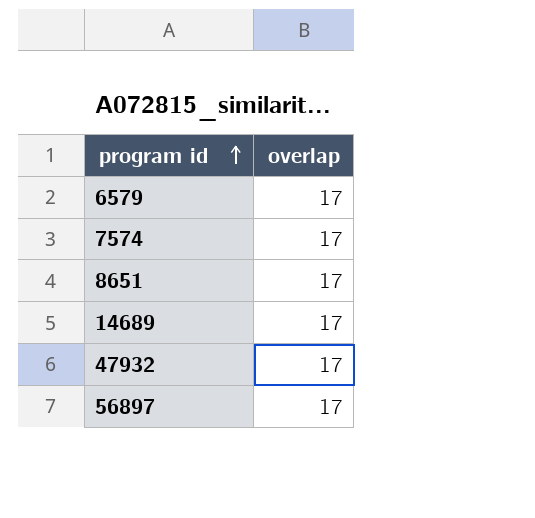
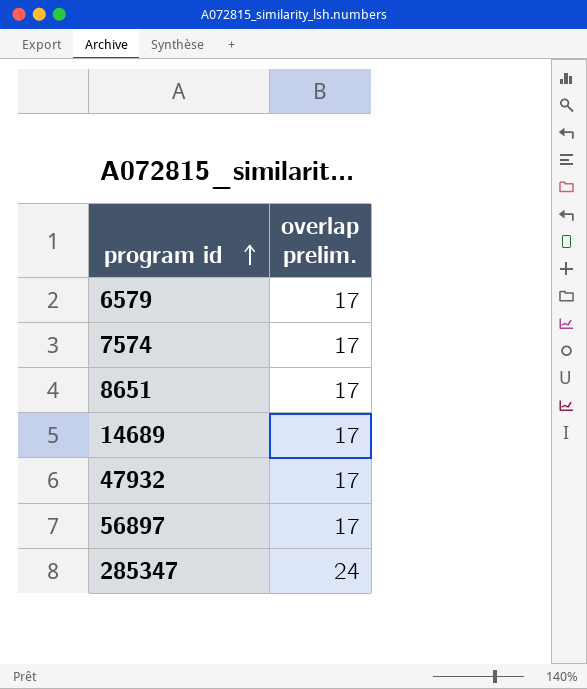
column name: overlap -> overlap prelim.
row 285347: none -> 24

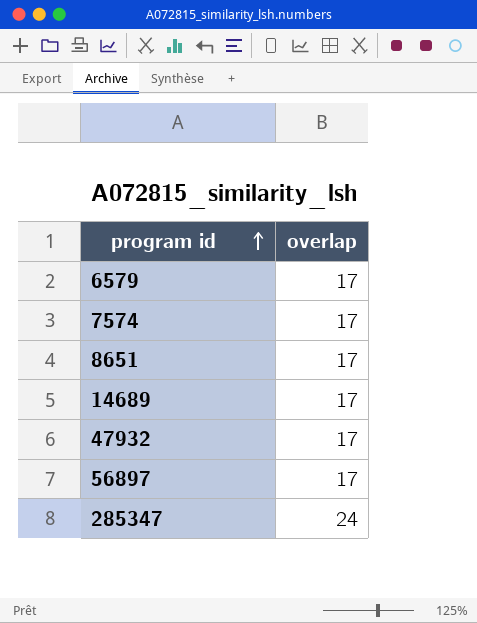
column name: overlap prelim. -> overlap

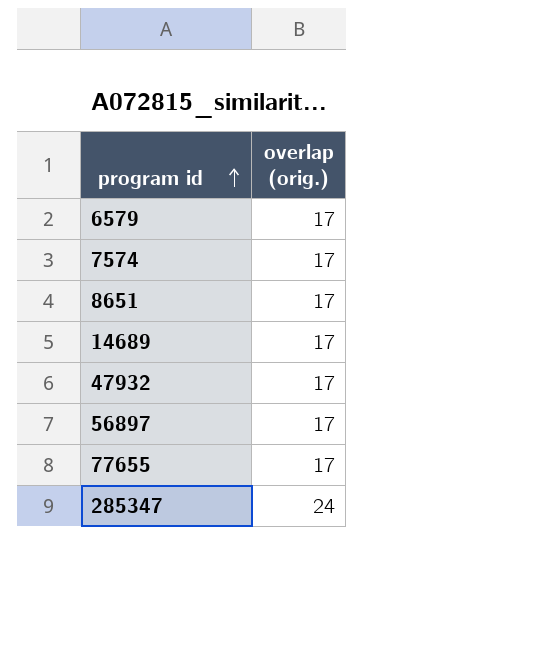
column name: overlap -> overlap (orig.)
row 77655: none -> 17

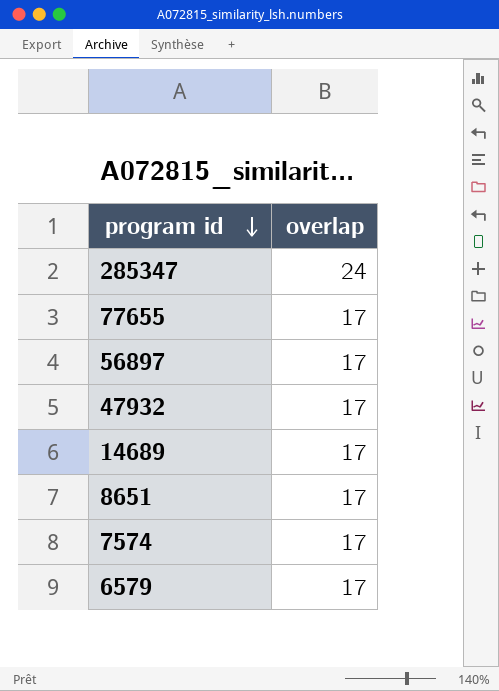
row order: program id ascending -> program id descending
column name: overlap (orig.) -> overlap

